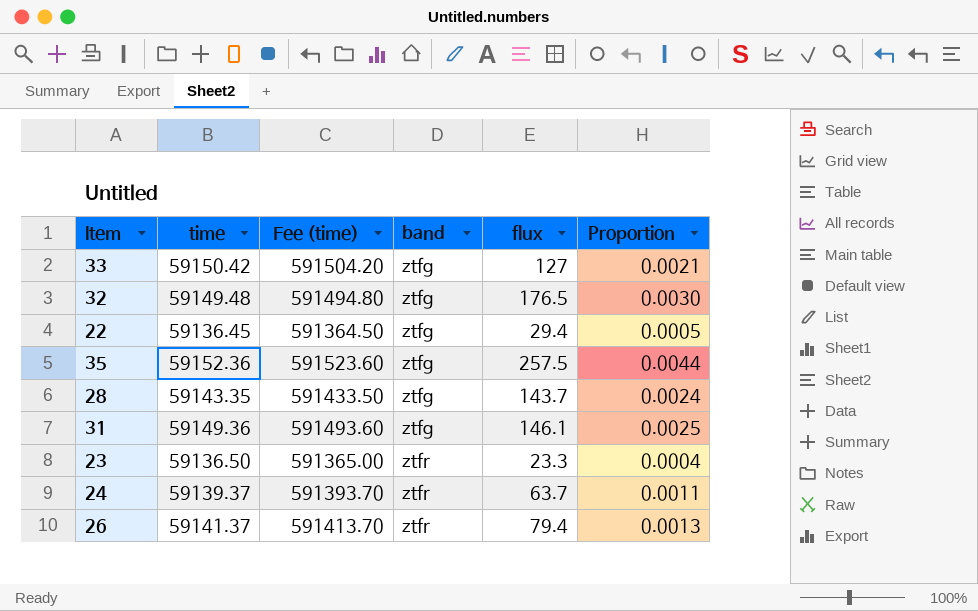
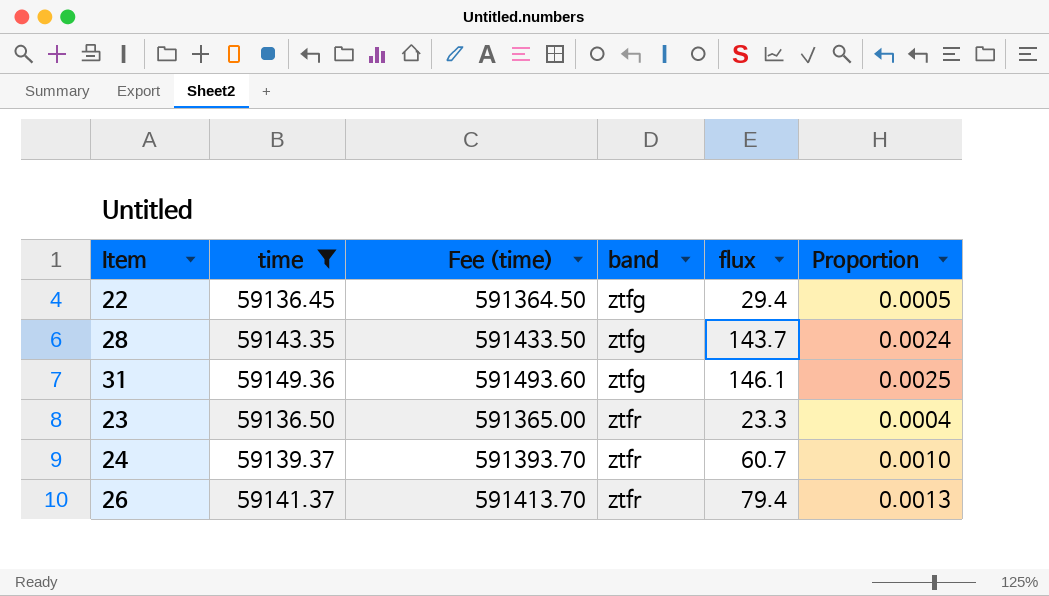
filter: none -> time <= 59149.36
24 | flux: 63.7 -> 60.7
24 | Proportion: 0.0011 -> 0.0010

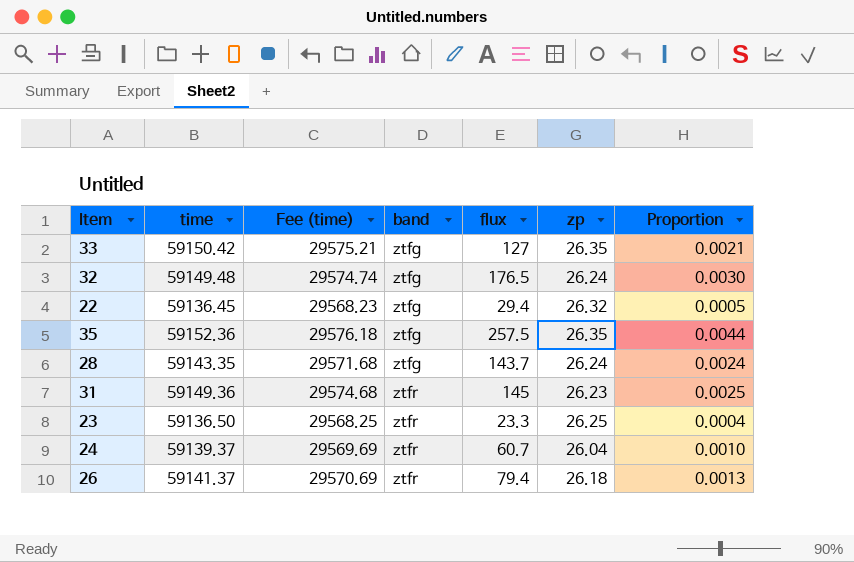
filter: time <= 59149.36 -> none
column Fee (time) | formula: [time] * 10 -> [time] * 0.5
column zp | position: none -> 6
31 | band: ztfg -> ztfr
31 | flux: 146.1 -> 145

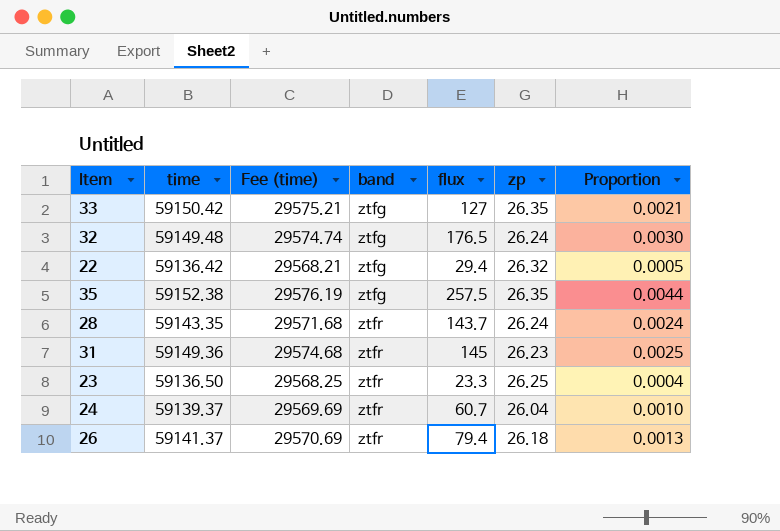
22 | time: 59136.45 -> 59136.42
22 | Fee (time): 29568.23 -> 29568.21
35 | time: 59152.36 -> 59152.38
35 | Fee (time): 29576.18 -> 29576.19
28 | band: ztfg -> ztfr

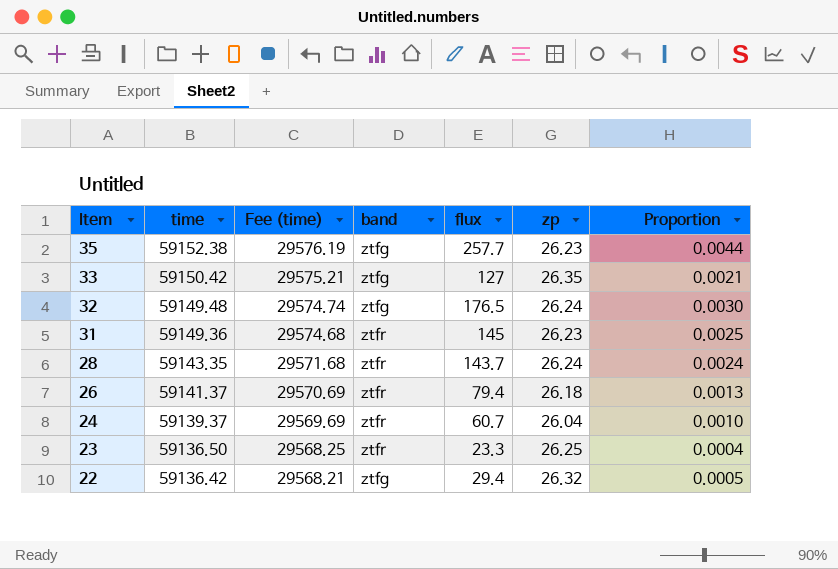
row order: band ascending -> Item descending
35 | flux: 257.5 -> 257.7
35 | zp: 26.35 -> 26.23

